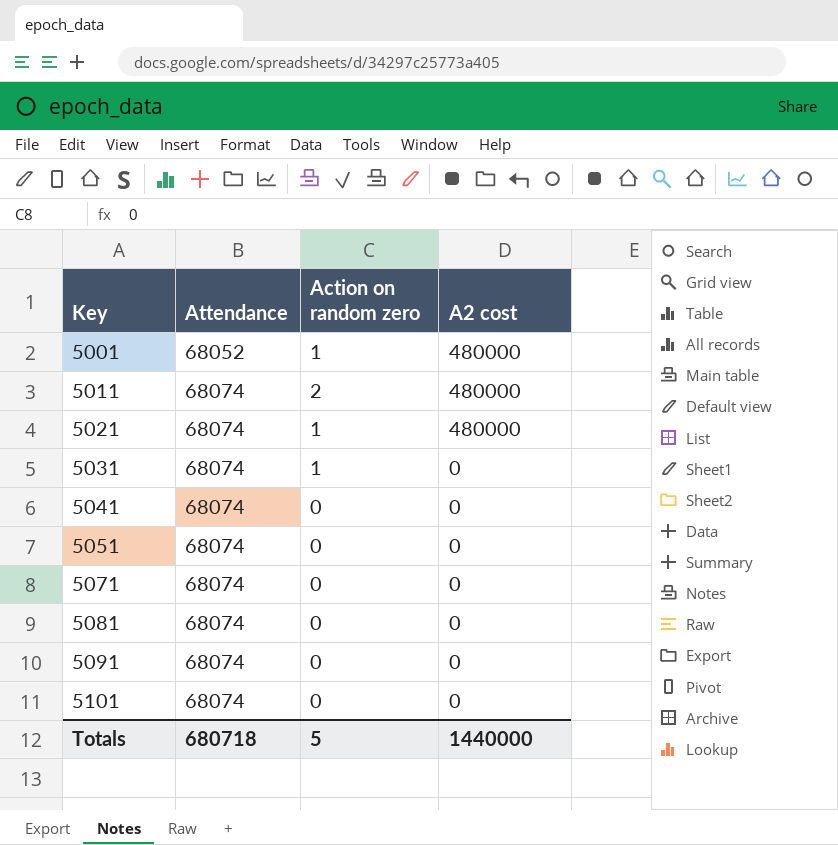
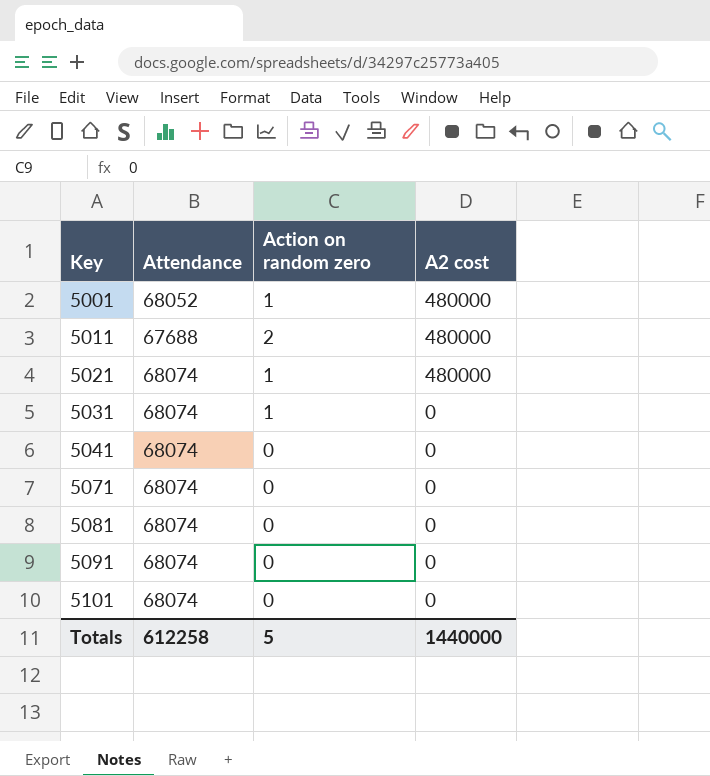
row 5051: 68074 | 0 | 0 -> none
5011 | Attendance: 68074 -> 67688
Totals | Attendance: 680718 -> 612258

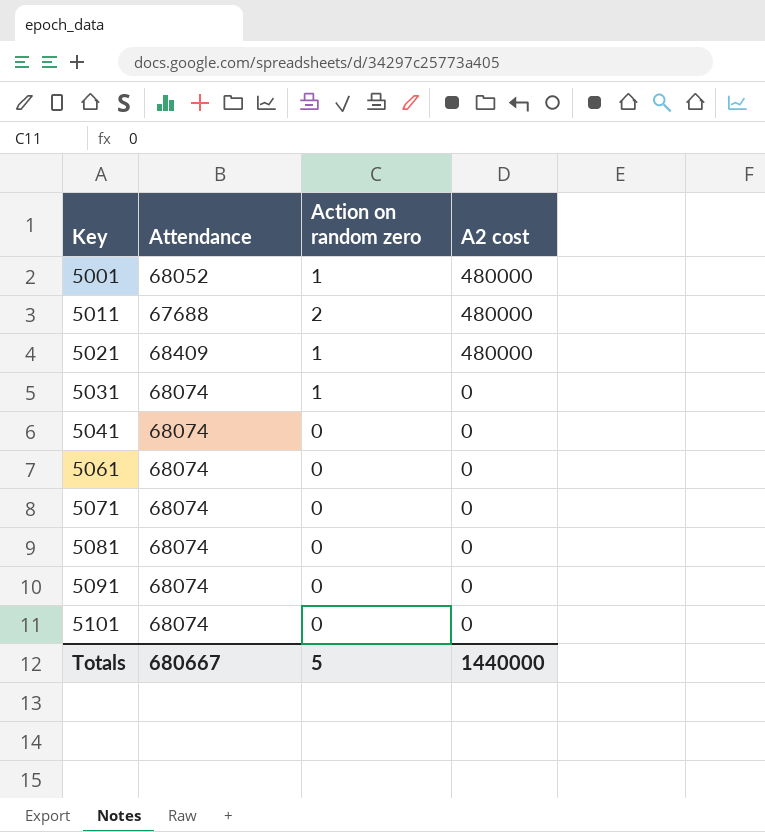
5021 | Attendance: 68074 -> 68409
row 5061: none -> 68074 | 0 | 0
Totals | Attendance: 612258 -> 680667

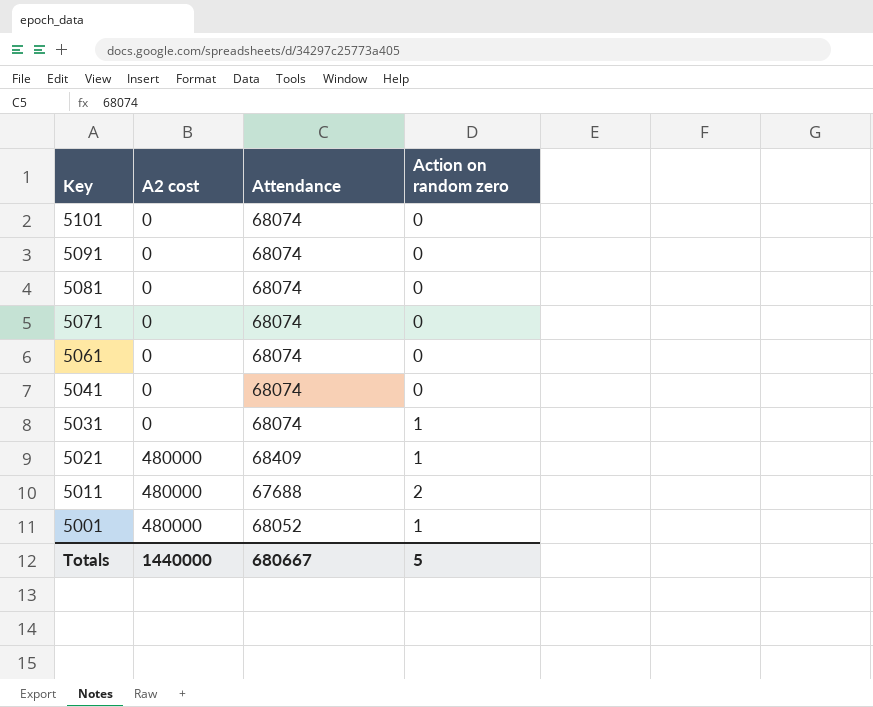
row order: Key ascending -> Key descending
column A2 cost | position: 4 -> 2

